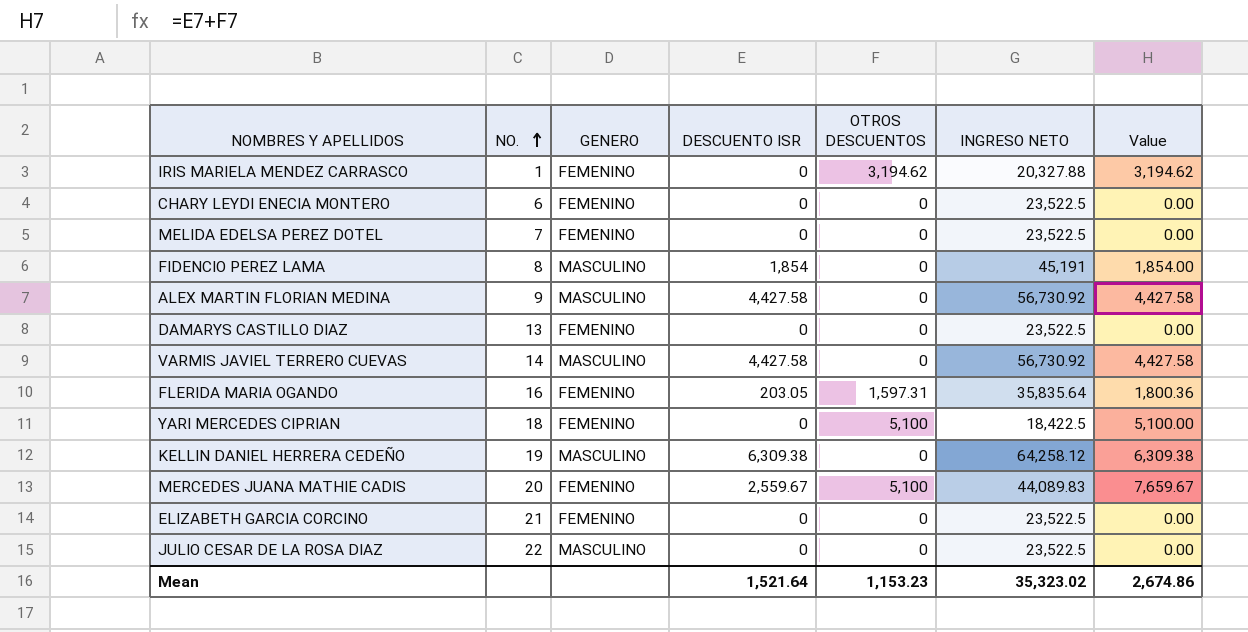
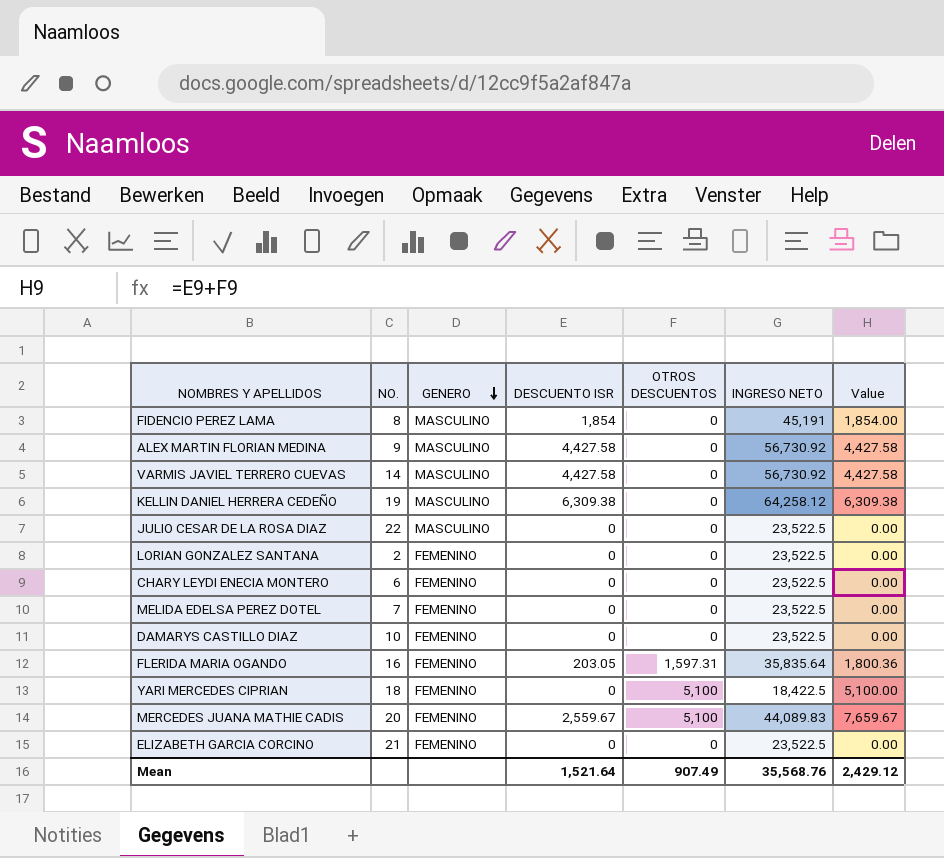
row order: NO. ascending -> GENERO descending
row IRIS MARIELA MENDEZ CARRASCO: 1 | FEMENINO | 0 | 3,194.62 | 20,327.88 | 3,194.62 -> none
row LORIAN GONZALEZ SANTANA: none -> 2 | FEMENINO | 0 | 0 | 23,522.5 | 0.00
DAMARYS CASTILLO DIAZ | NO.: 13 -> 10
Mean | OTROS DESCUENTOS: 1,153.23 -> 907.49
Mean | INGRESO NETO: 35,323.02 -> 35,568.76
Mean | Value: 2,674.86 -> 2,429.12

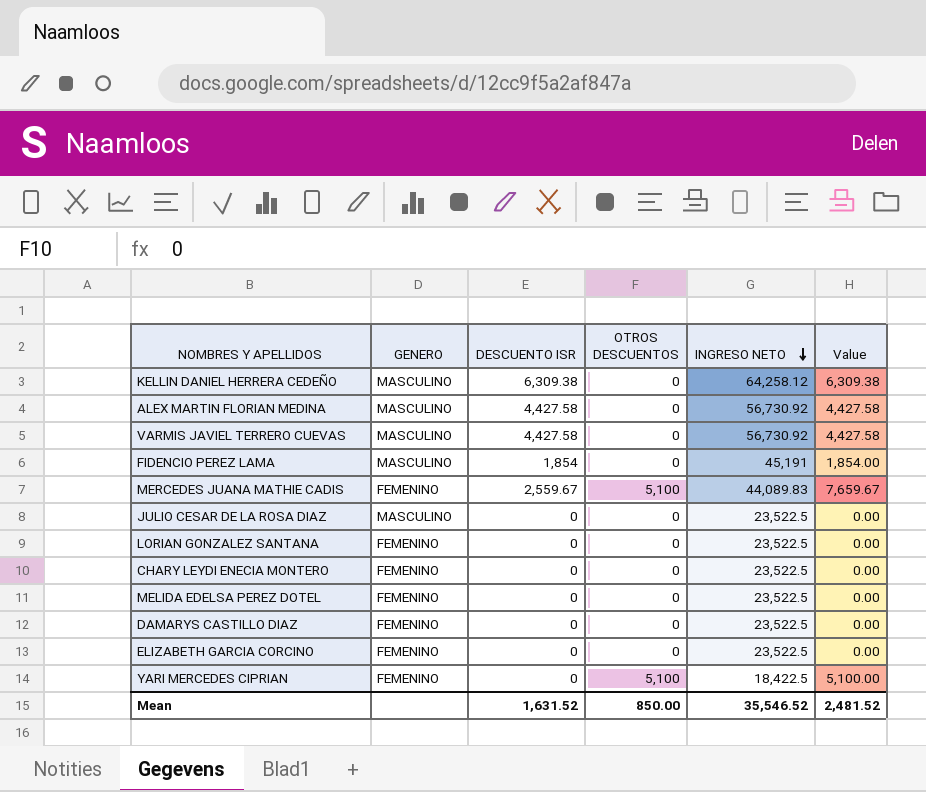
row order: GENERO descending -> INGRESO NETO descending
column NO. | position: 2 -> none
row FLERIDA MARIA OGANDO: 16 | FEMENINO | 203.05 | 1,597.31 | 35,835.64 | 1,800.36 -> none
Mean | DESCUENTO ISR: 1,521.64 -> 1,631.52
Mean | OTROS DESCUENTOS: 907.49 -> 850.00
Mean | INGRESO NETO: 35,568.76 -> 35,546.52
Mean | Value: 2,429.12 -> 2,481.52

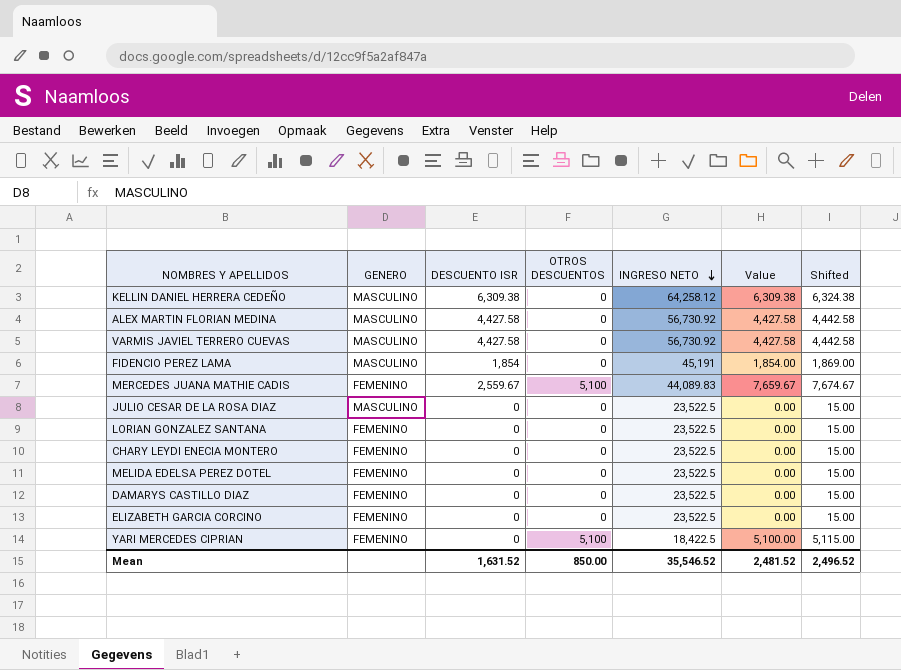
column Shifted | formula: none -> [Value] + 15

